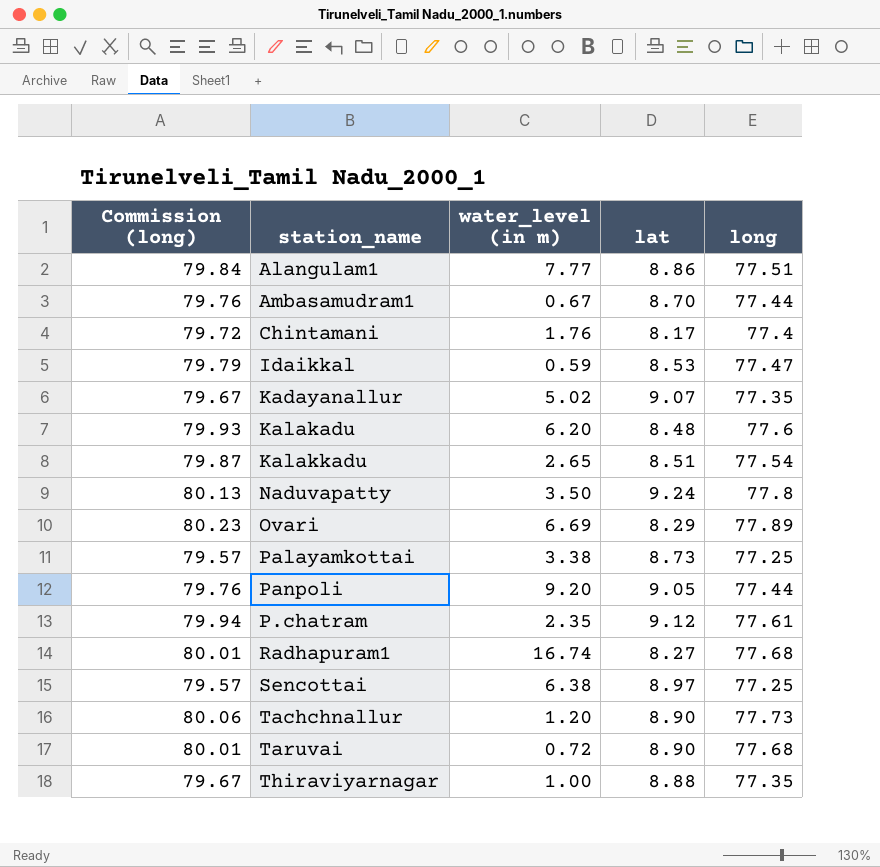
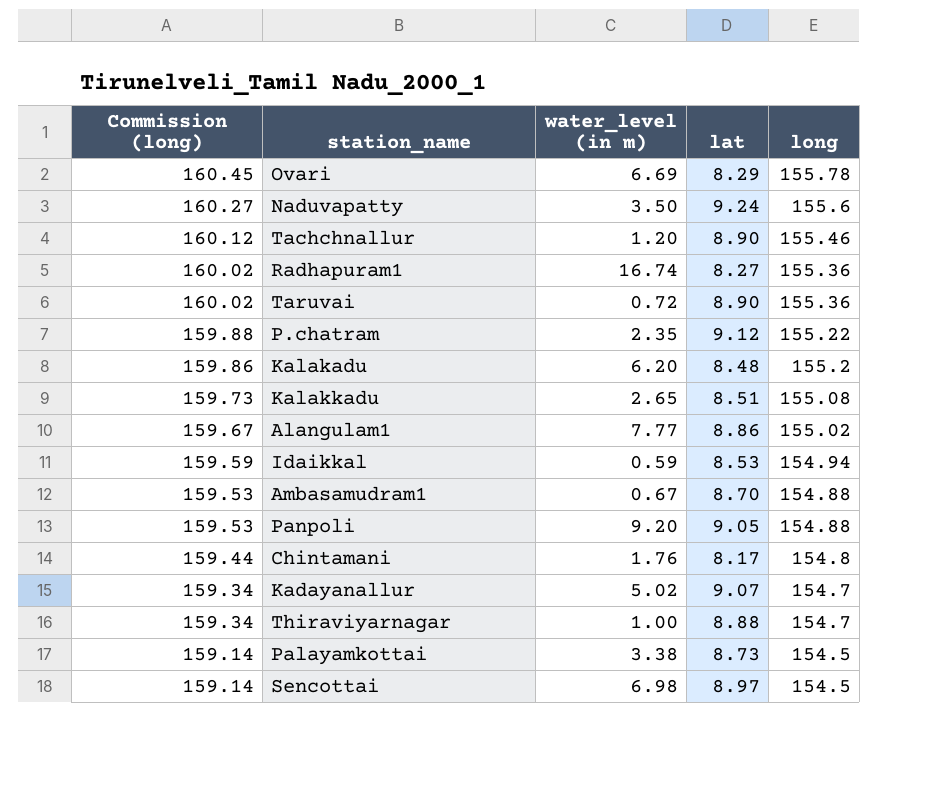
row order: none -> Commission (long) descending
Ovari | Commission (long): 80.23 -> 160.45
Ovari | long: 77.89 -> 155.78
Naduvapatty | Commission (long): 80.13 -> 160.27
Naduvapatty | long: 77.8 -> 155.6
Tachchnallur | Commission (long): 80.06 -> 160.12
Tachchnallur | long: 77.73 -> 155.46
Radhapuram1 | Commission (long): 80.01 -> 160.02
Radhapuram1 | long: 77.68 -> 155.36
Taruvai | Commission (long): 80.01 -> 160.02
Taruvai | long: 77.68 -> 155.36
P.chatram | Commission (long): 79.94 -> 159.88
P.chatram | long: 77.61 -> 155.22
Kalakadu | Commission (long): 79.93 -> 159.86
Kalakadu | long: 77.6 -> 155.2
Kalakkadu | Commission (long): 79.87 -> 159.73
Kalakkadu | long: 77.54 -> 155.08
Alangulam1 | Commission (long): 79.84 -> 159.67
Alangulam1 | long: 77.51 -> 155.02
Idaikkal | Commission (long): 79.79 -> 159.59
Idaikkal | long: 77.47 -> 154.94
Ambasamudram1 | Commission (long): 79.76 -> 159.53
Ambasamudram1 | long: 77.44 -> 154.88
Panpoli | Commission (long): 79.76 -> 159.53
Panpoli | long: 77.44 -> 154.88
Chintamani | Commission (long): 79.72 -> 159.44
Chintamani | long: 77.4 -> 154.8
Kadayanallur | Commission (long): 79.67 -> 159.34
Kadayanallur | long: 77.35 -> 154.7
Thiraviyarnagar | Commission (long): 79.67 -> 159.34
Thiraviyarnagar | long: 77.35 -> 154.7
Palayamkottai | Commission (long): 79.57 -> 159.14
Palayamkottai | long: 77.25 -> 154.5
Sencottai | Commission (long): 79.57 -> 159.14
Sencottai | water_level (in m): 6.38 -> 6.98
Sencottai | long: 77.25 -> 154.5

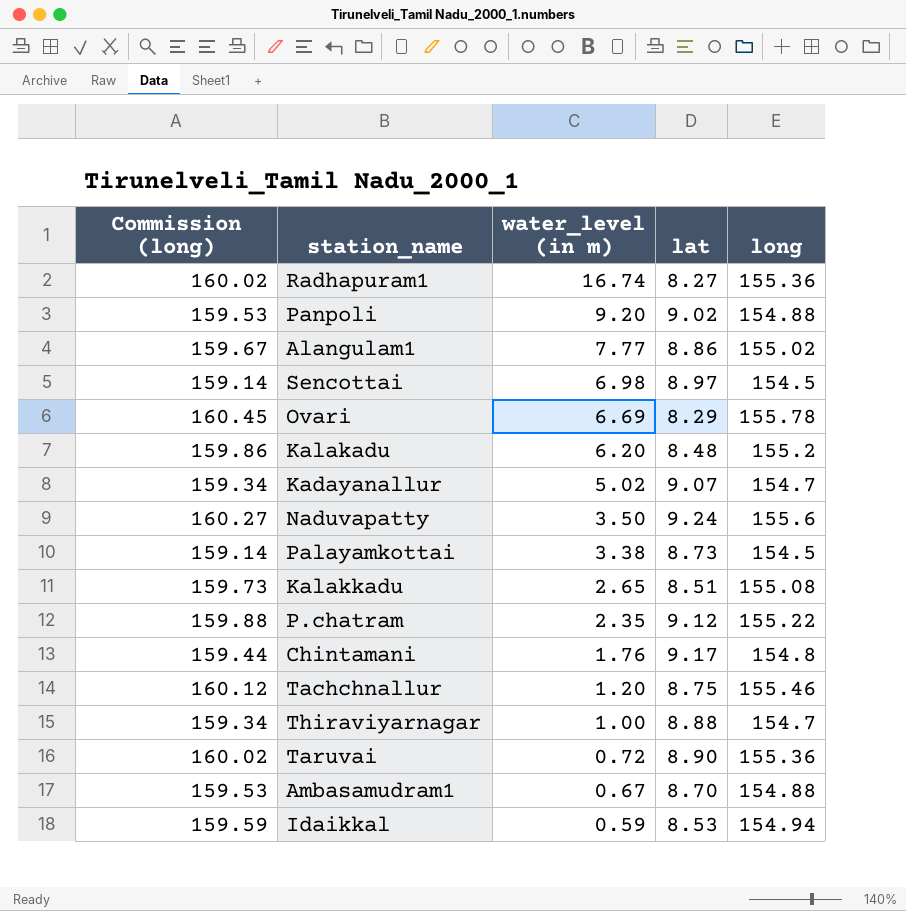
row order: Commission (long) descending -> water_level (in m) descending
Panpoli | lat: 9.05 -> 9.02
Chintamani | lat: 8.17 -> 9.17
Tachchnallur | lat: 8.90 -> 8.75

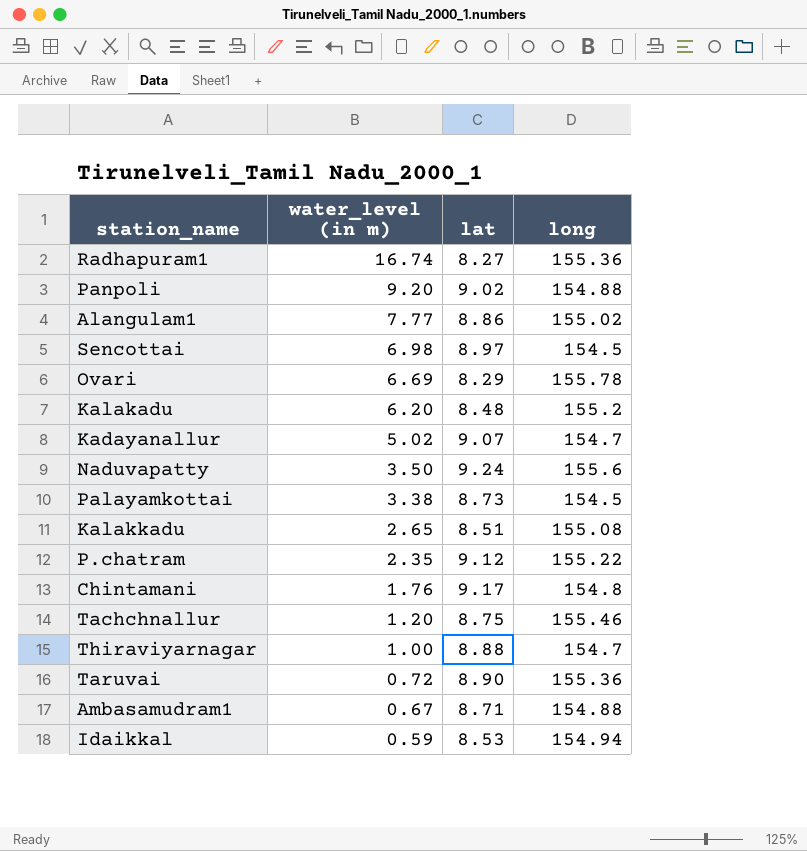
column Commission (long) | formula: [long] * 1.03 -> none
Ambasamudram1 | lat: 8.70 -> 8.71

